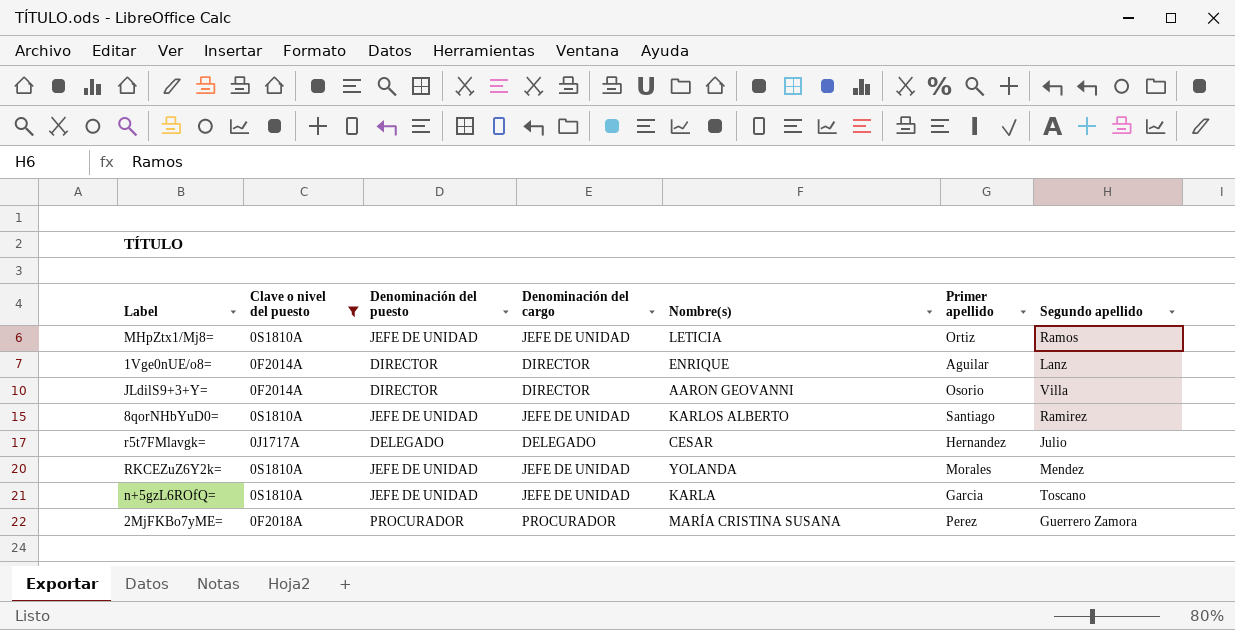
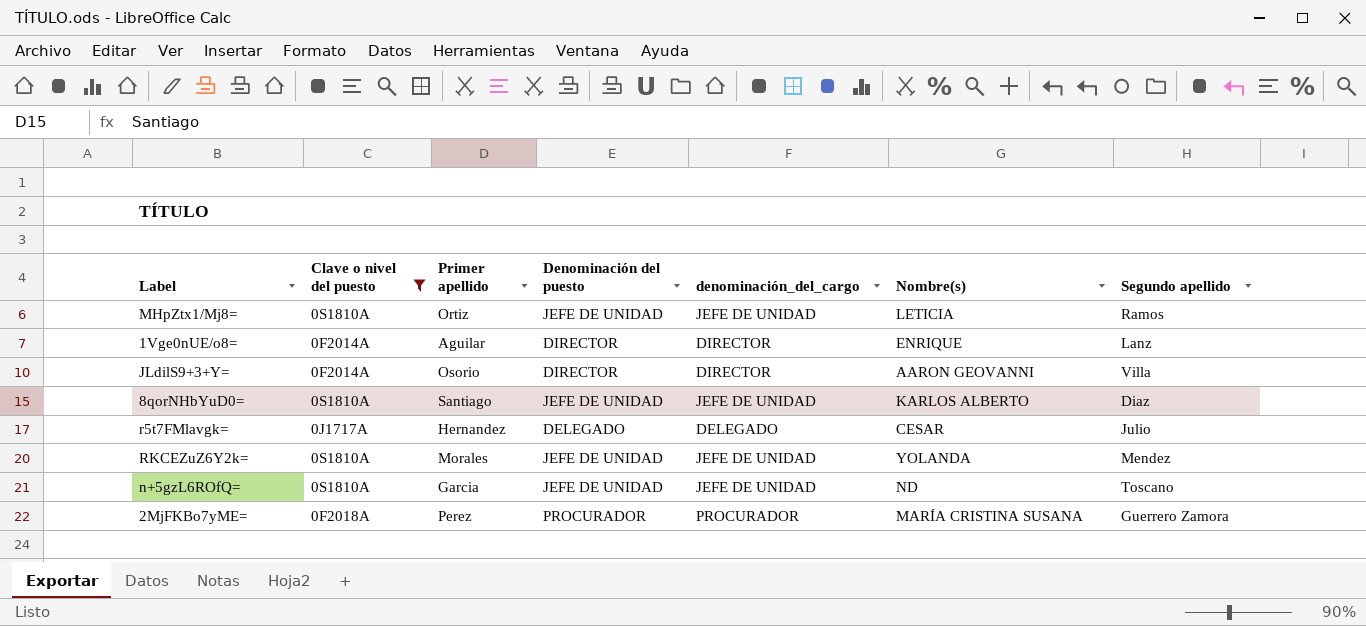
column Primer apellido | position: 6 -> 3
column name: Denominación del cargo -> denominación_del_cargo
8qorNHbYuD0= | Segundo apellido: Ramirez -> Diaz
n+5gzL6ROfQ= | Nombre(s): KARLA -> ND

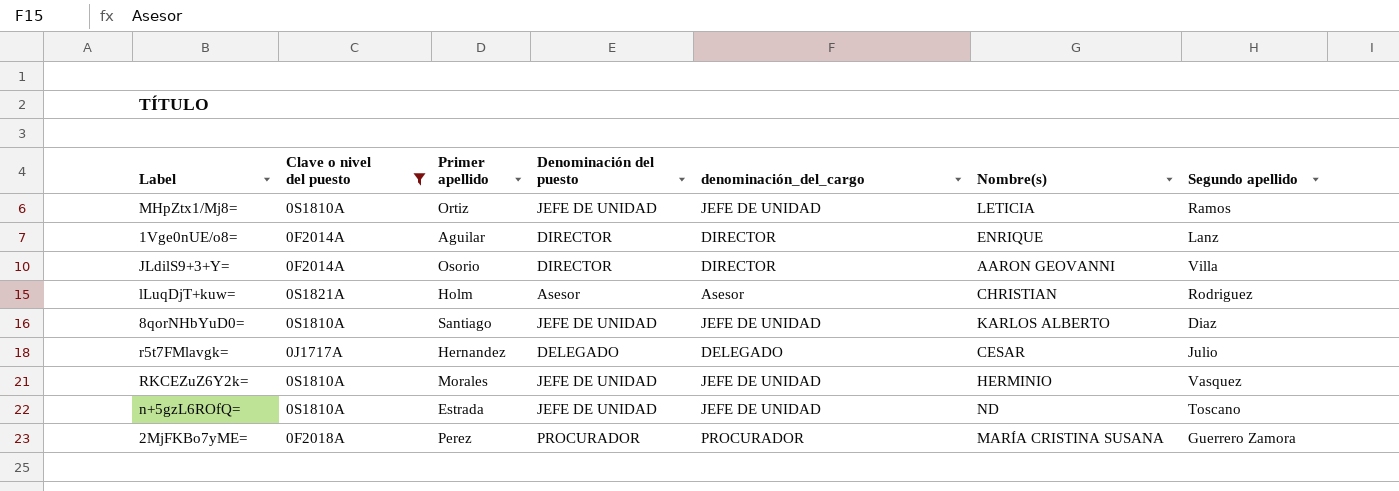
row lLuqDjT+kuw=: none -> 0S1821A | Holm | Asesor | Asesor | CHRISTIAN | Rodriguez
RKCEZuZ6Y2k= | Nombre(s): YOLANDA -> HERMINIO
RKCEZuZ6Y2k= | Segundo apellido: Mendez -> Vasquez
n+5gzL6ROfQ= | Primer apellido: Garcia -> Estrada

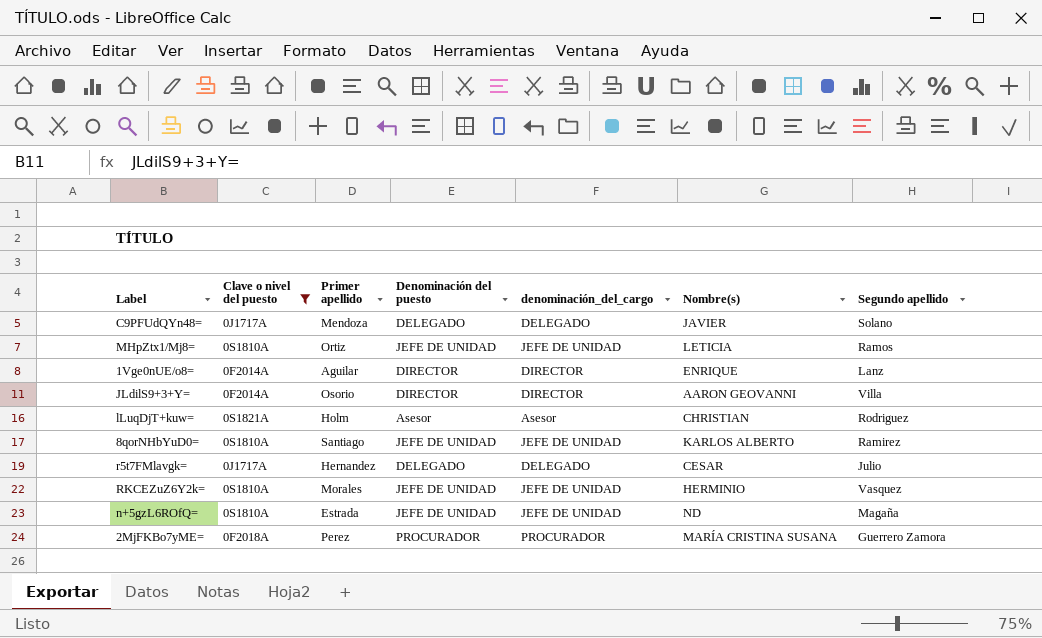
row C9PFUdQYn48=: none -> 0J1717A | Mendoza | DELEGADO | DELEGADO | JAVIER | Solano
8qorNHbYuD0= | Segundo apellido: Diaz -> Ramirez
n+5gzL6ROfQ= | Segundo apellido: Toscano -> Magaña

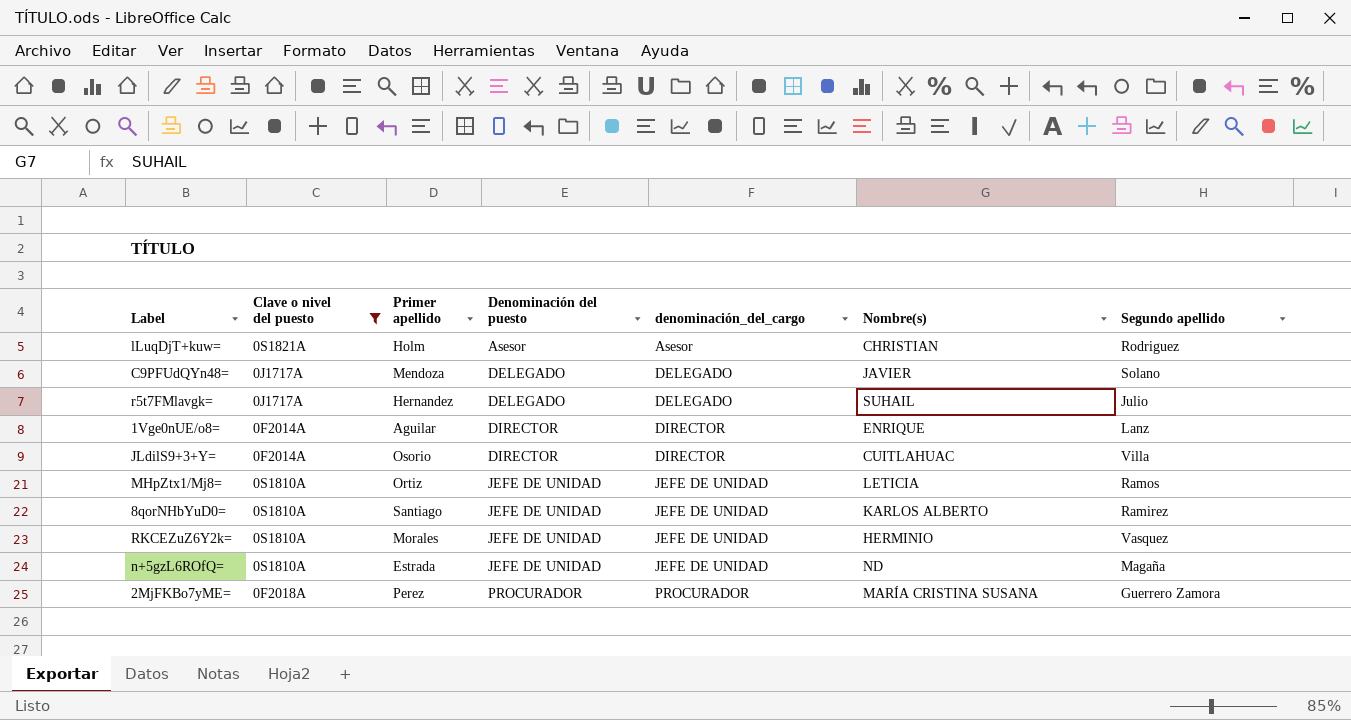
row order: none -> Denominación del puesto ascending
r5t7FMlavgk= | Nombre(s): CESAR -> SUHAIL
JLdilS9+3+Y= | Nombre(s): AARON GEOVANNI -> CUITLAHUAC

